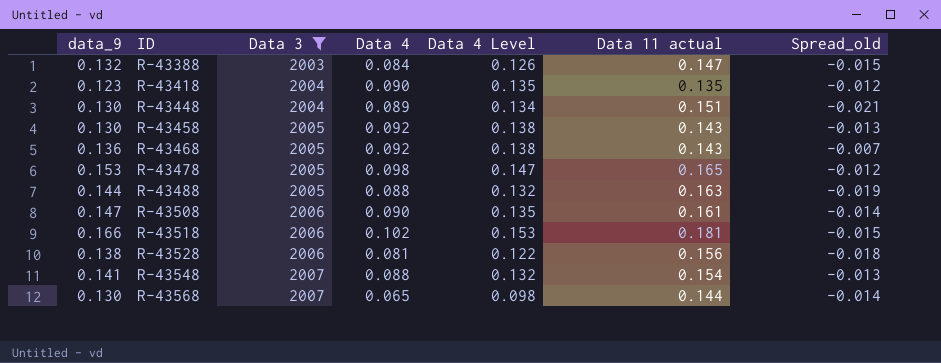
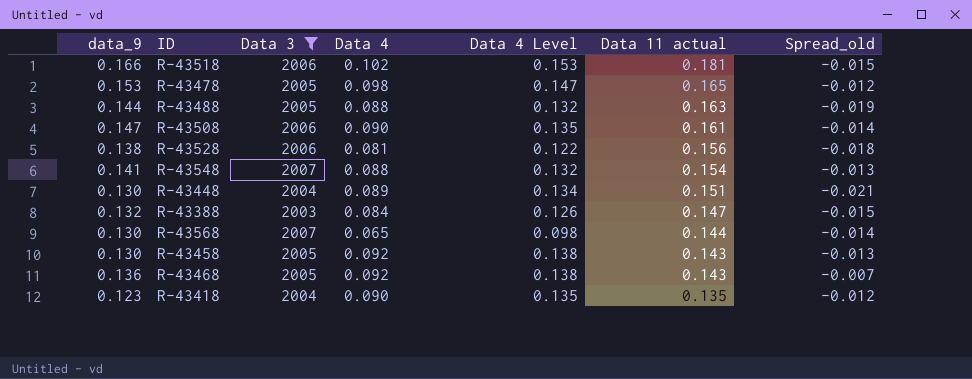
row order: ID ascending -> Data 11 actual descending

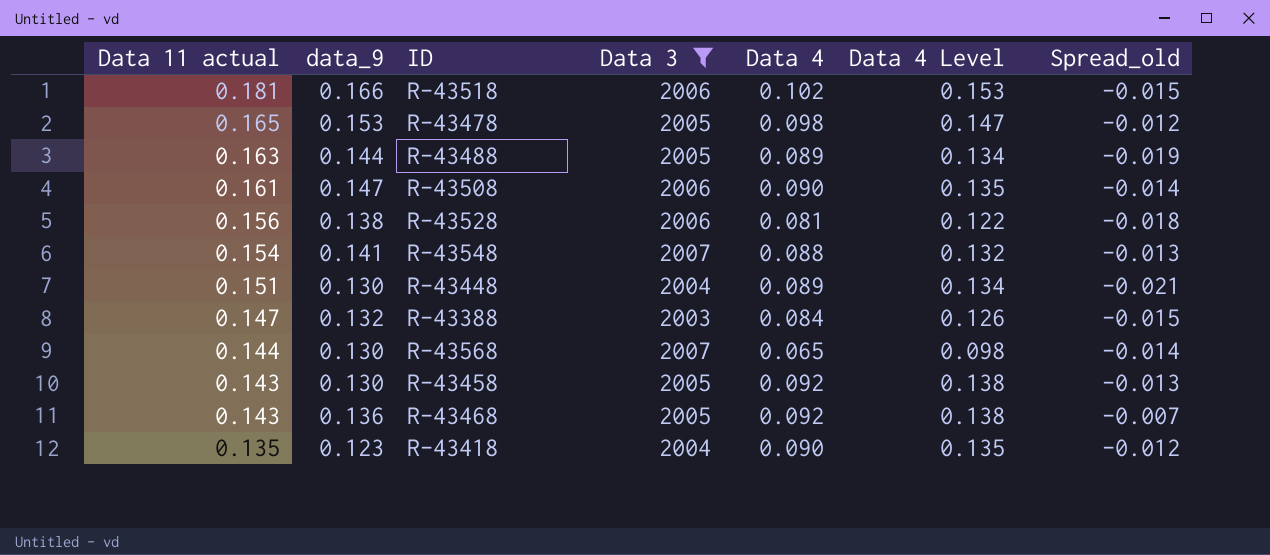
column Data 11 actual | position: 6 -> 1
R-43488 | Data 4: 0.088 -> 0.089
R-43488 | Data 4 Level: 0.132 -> 0.134

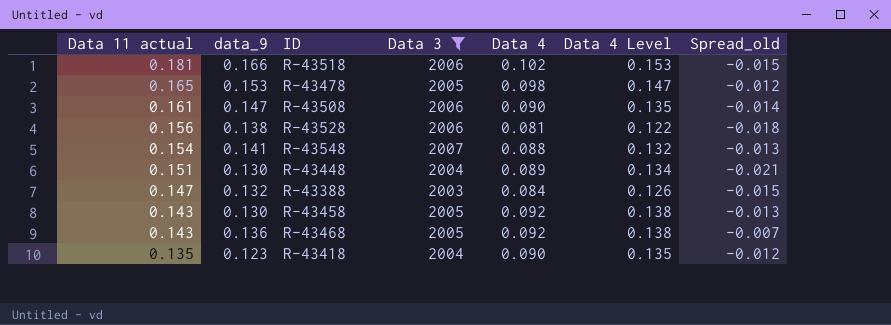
row R-43488: 0.163 | 0.144 | 2005 | 0.089 | 0.134 | -0.019 -> none
row R-43568: 0.144 | 0.130 | 2007 | 0.065 | 0.098 | -0.014 -> none

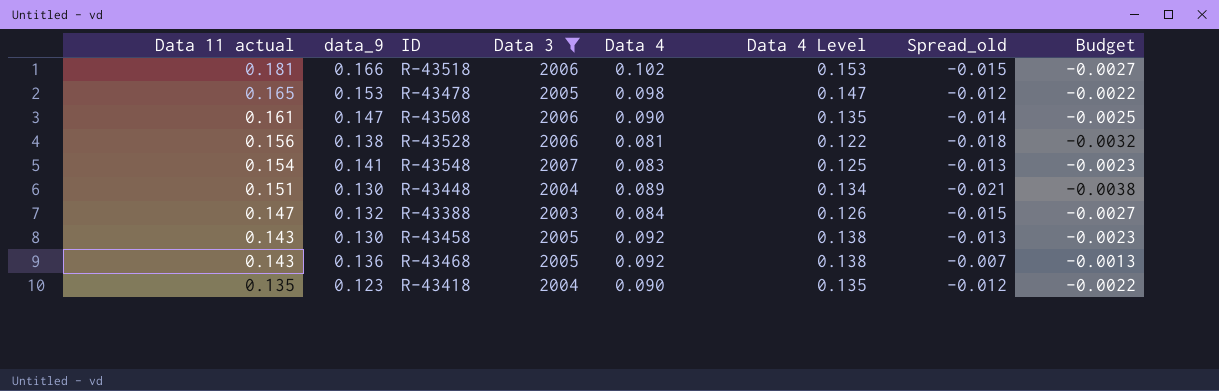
column Budget | formula: none -> [Spread_old] * 0.18
R-43548 | Data 4: 0.088 -> 0.083
R-43548 | Data 4 Level: 0.132 -> 0.125

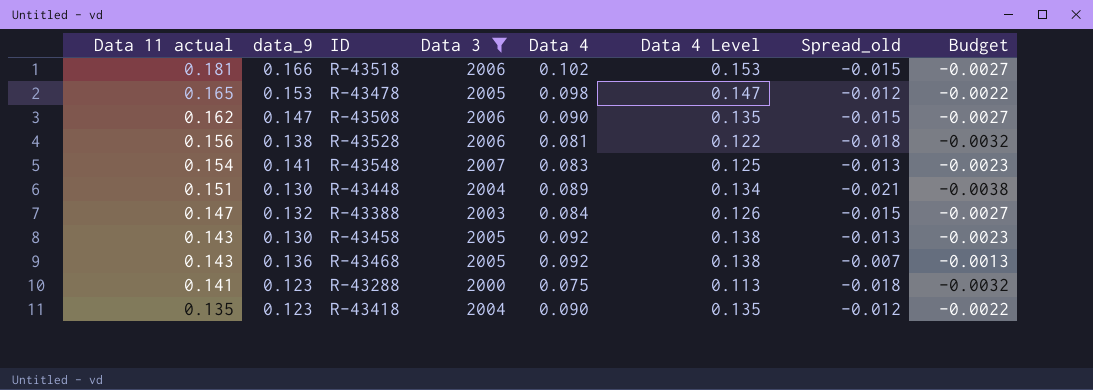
R-43508 | Data 11 actual: 0.161 -> 0.162
R-43508 | Spread_old: -0.014 -> -0.015
R-43508 | Budget: -0.0025 -> -0.0027
row R-43288: none -> 0.141 | 0.123 | 2000 | 0.075 | 0.113 | -0.018 | -0.0032

